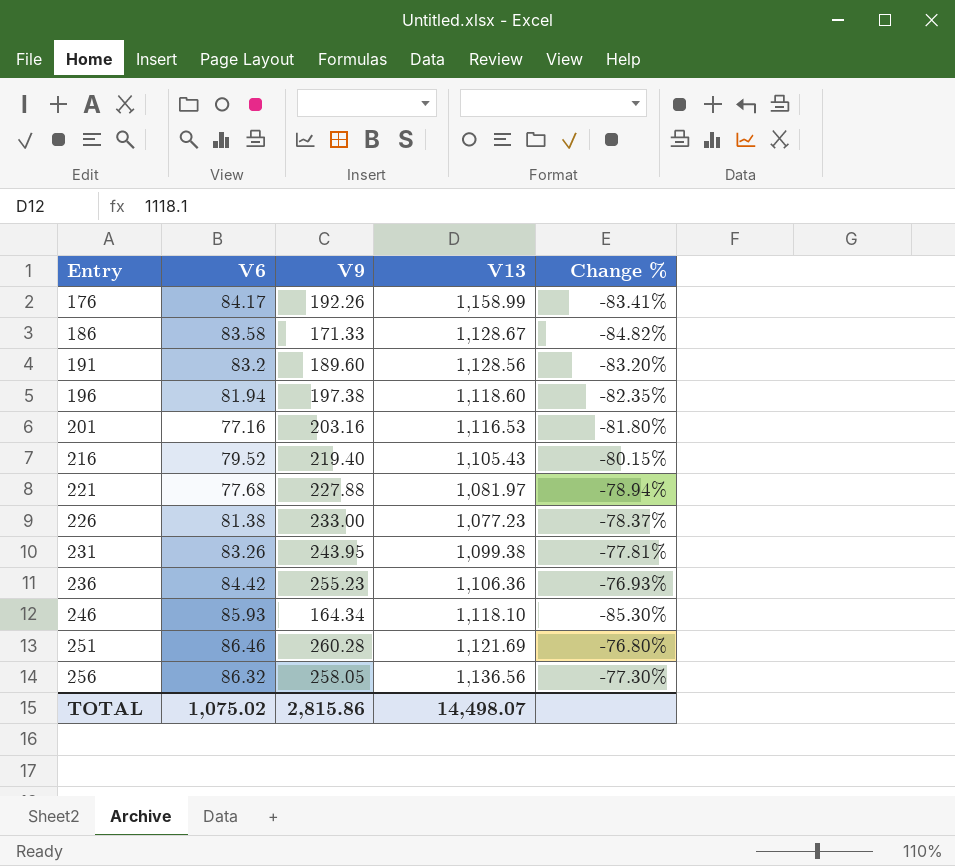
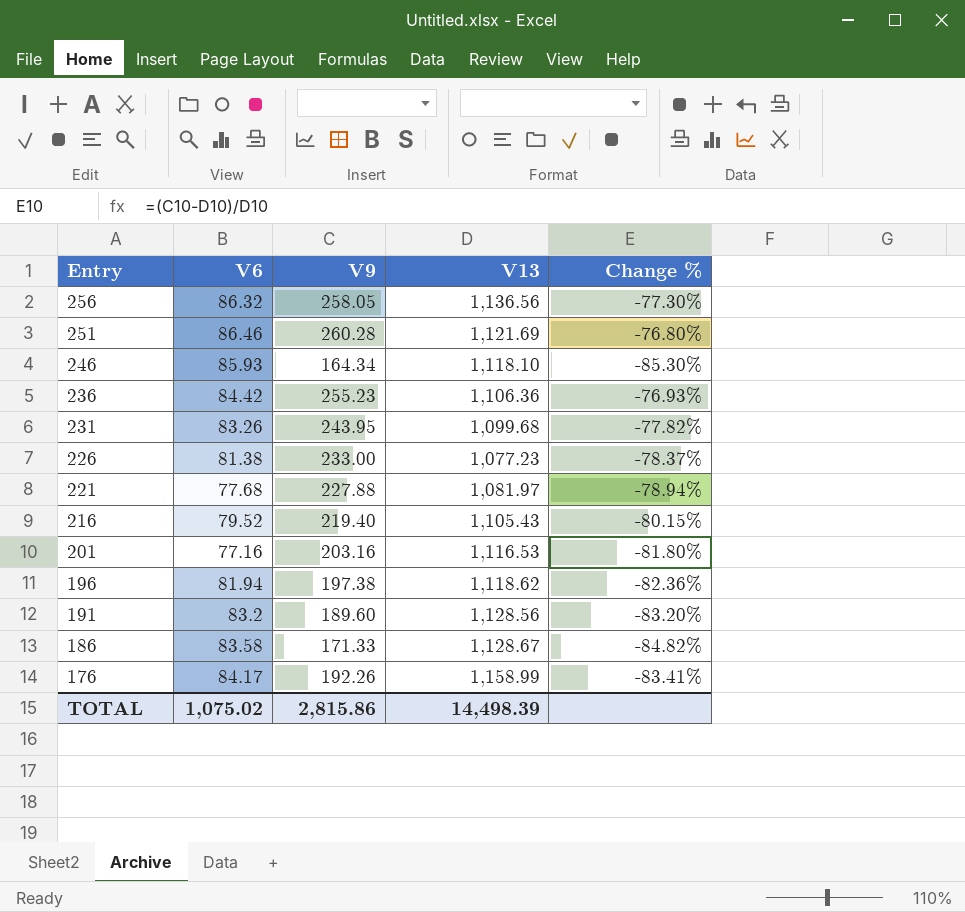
row order: Entry ascending -> Entry descending
231 | V13: 1,099.38 -> 1,099.68
231 | Change %: -77.81% -> -77.82%
196 | V13: 1,118.60 -> 1,118.62
196 | Change %: -82.35% -> -82.36%
TOTAL | V13: 14,498.07 -> 14,498.39

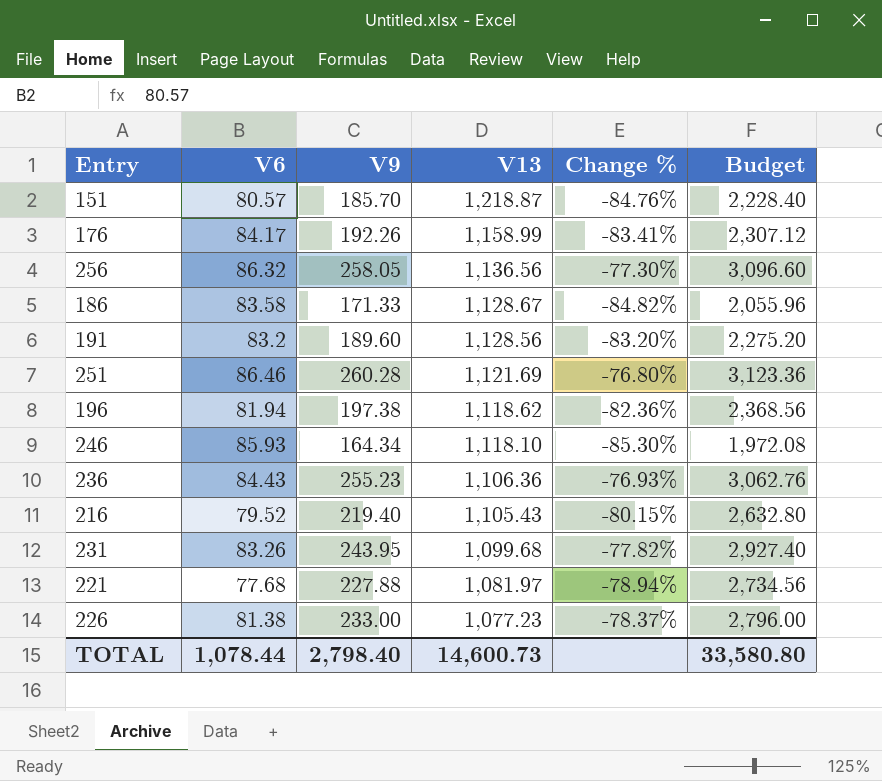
row order: Entry descending -> V13 descending
column Budget | formula: none -> [V9] * 12
row 201: 77.16 | 203.16 | 1,116.53 | -81.80% -> none
row 151: none -> 80.57 | 185.70 | 1,218.87 | -84.76% | 2,228.40
236 | V6: 84.42 -> 84.43
TOTAL | V6: 1,075.02 -> 1,078.44
TOTAL | V9: 2,815.86 -> 2,798.40
TOTAL | V13: 14,498.39 -> 14,600.73

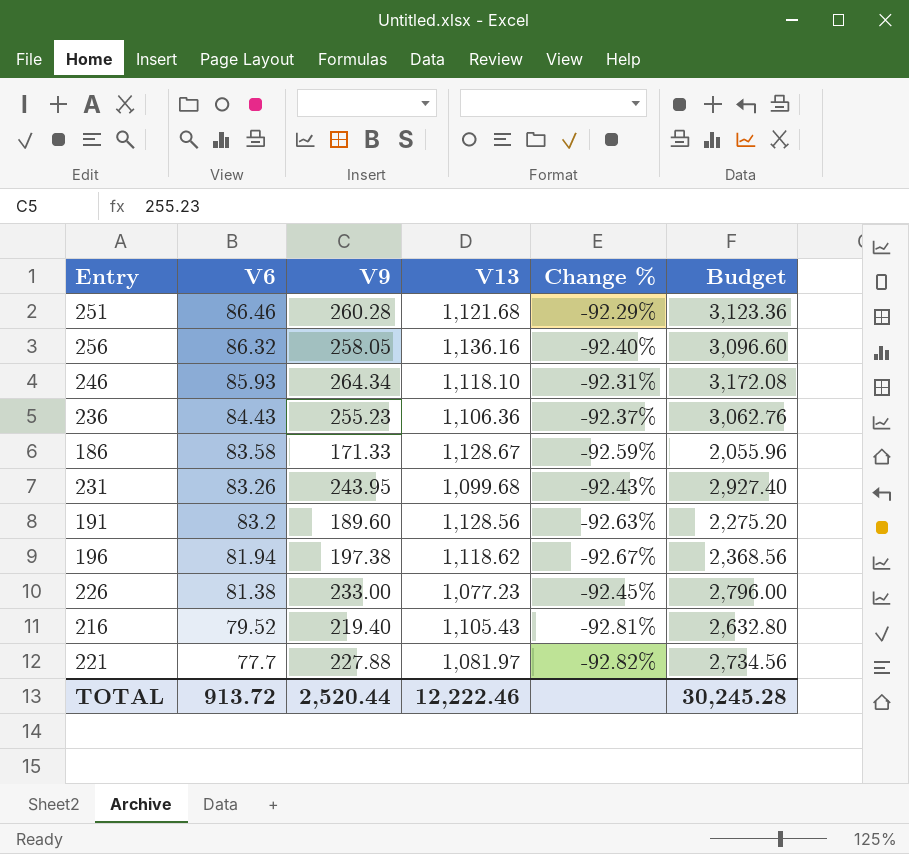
row order: V13 descending -> V6 descending
column Change % | formula: ([V9] - [V13]) / [V13] -> ([V6] - [V13]) / [V13]
row 151: 80.57 | 185.70 | 1,218.87 | -84.76% | 2,228.40 -> none
row 176: 84.17 | 192.26 | 1,158.99 | -83.41% | 2,307.12 -> none
251 | V13: 1,121.69 -> 1,121.68
256 | V13: 1,136.56 -> 1,136.16
246 | V9: 164.34 -> 264.34
246 | Budget: 1,972.08 -> 3,172.08
221 | V6: 77.68 -> 77.7
TOTAL | V6: 1,078.44 -> 913.72
TOTAL | V9: 2,798.40 -> 2,520.44
TOTAL | V13: 14,600.73 -> 12,222.46
TOTAL | Budget: 33,580.80 -> 30,245.28

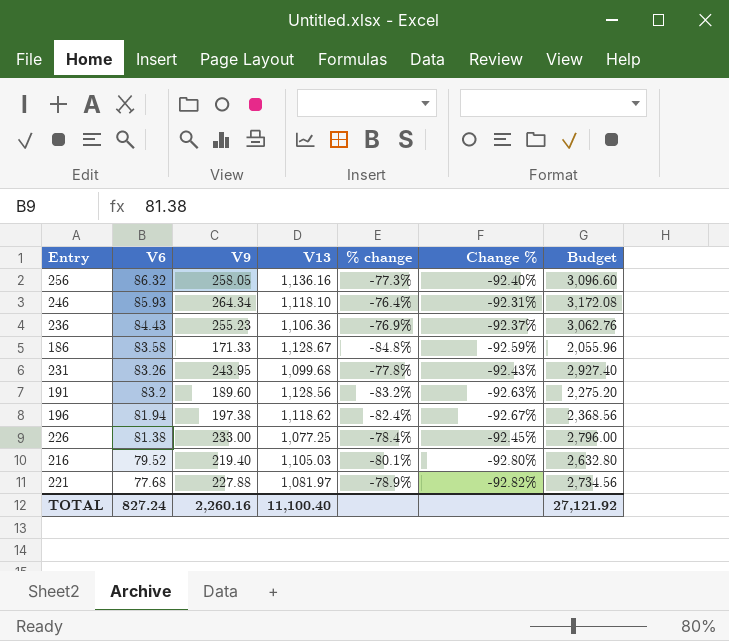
column % change | formula: none -> ([V9] - [V13]) / [V13]
row 251: 86.46 | 260.28 | 1,121.68 | -92.29% | 3,123.36 -> none
226 | V13: 1,077.23 -> 1,077.25
216 | V13: 1,105.43 -> 1,105.03
216 | Change %: -92.81% -> -92.80%
221 | V6: 77.7 -> 77.68
TOTAL | V6: 913.72 -> 827.24
TOTAL | V9: 2,520.44 -> 2,260.16
TOTAL | V13: 12,222.46 -> 11,100.40
TOTAL | Budget: 30,245.28 -> 27,121.92

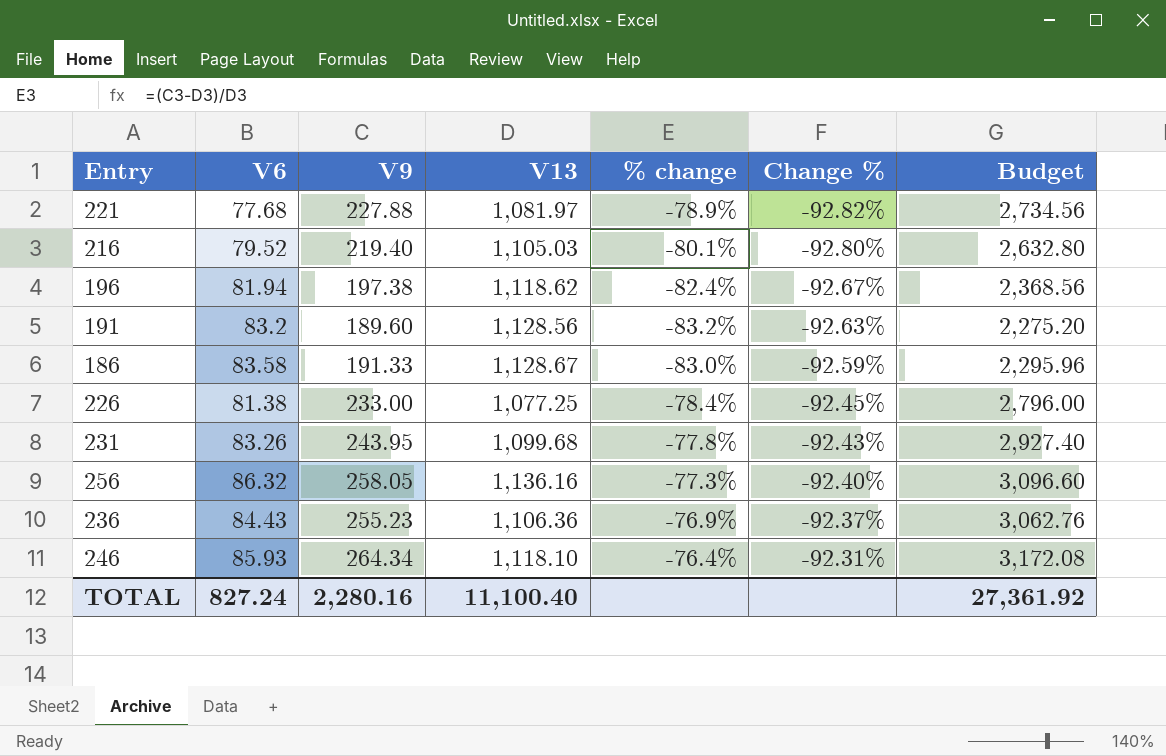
row order: V6 descending -> Change % ascending
186 | V9: 171.33 -> 191.33
186 | % change: -84.8% -> -83.0%
186 | Budget: 2,055.96 -> 2,295.96
TOTAL | V9: 2,260.16 -> 2,280.16
TOTAL | Budget: 27,121.92 -> 27,361.92

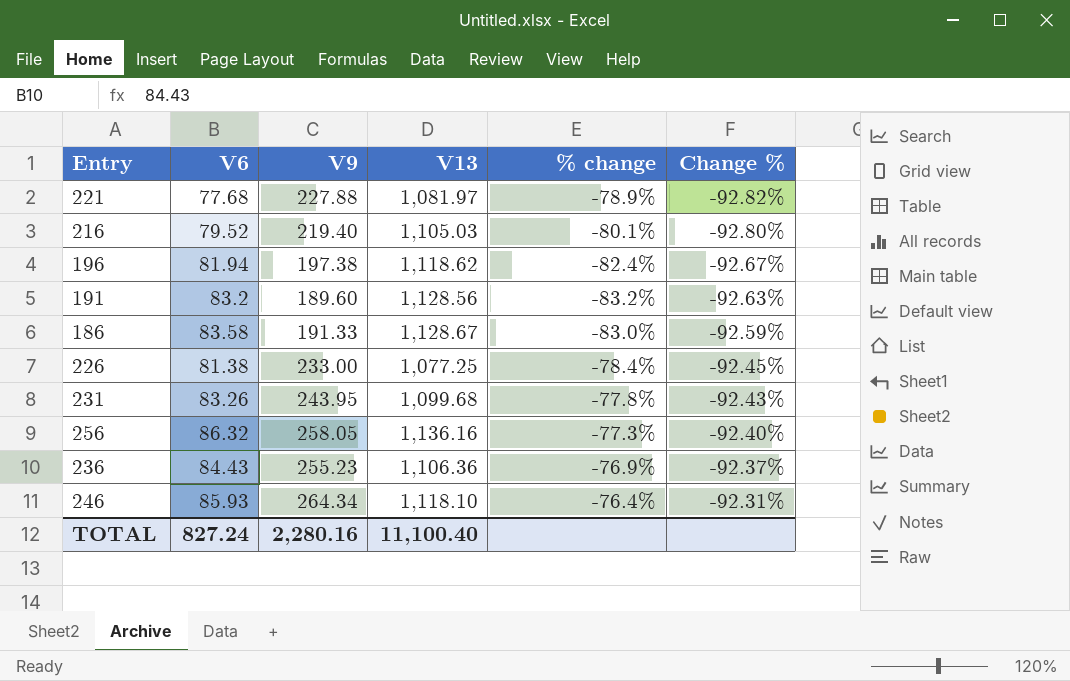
column Budget | formula: [V9] * 12 -> none

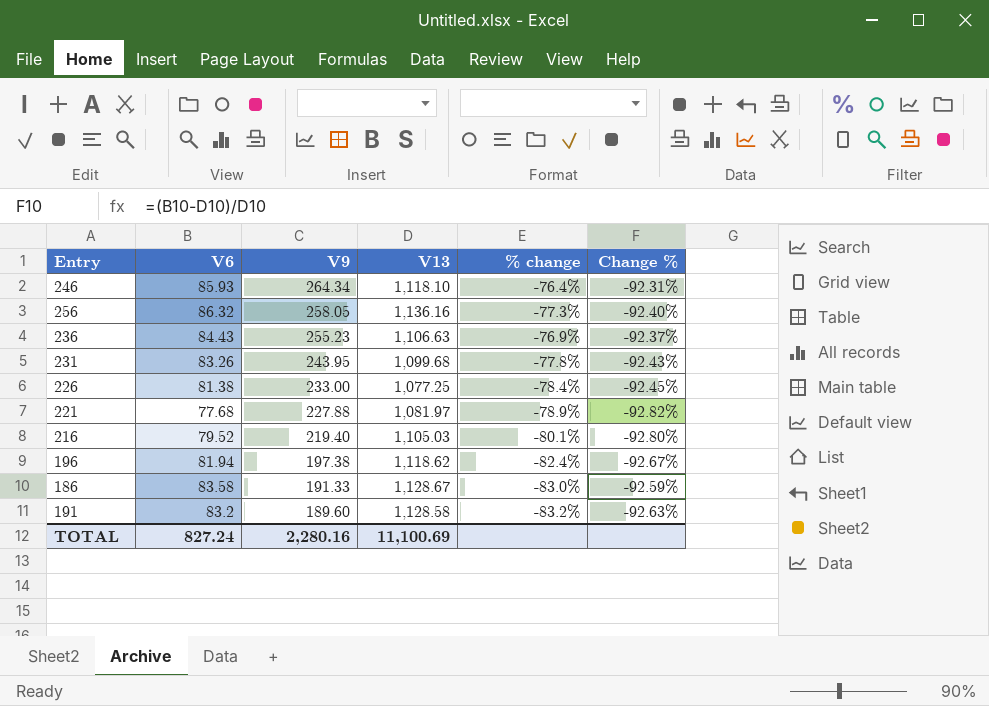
row order: Change % ascending -> V9 descending
236 | V13: 1,106.36 -> 1,106.63
191 | V13: 1,128.56 -> 1,128.58
TOTAL | V13: 11,100.40 -> 11,100.69

